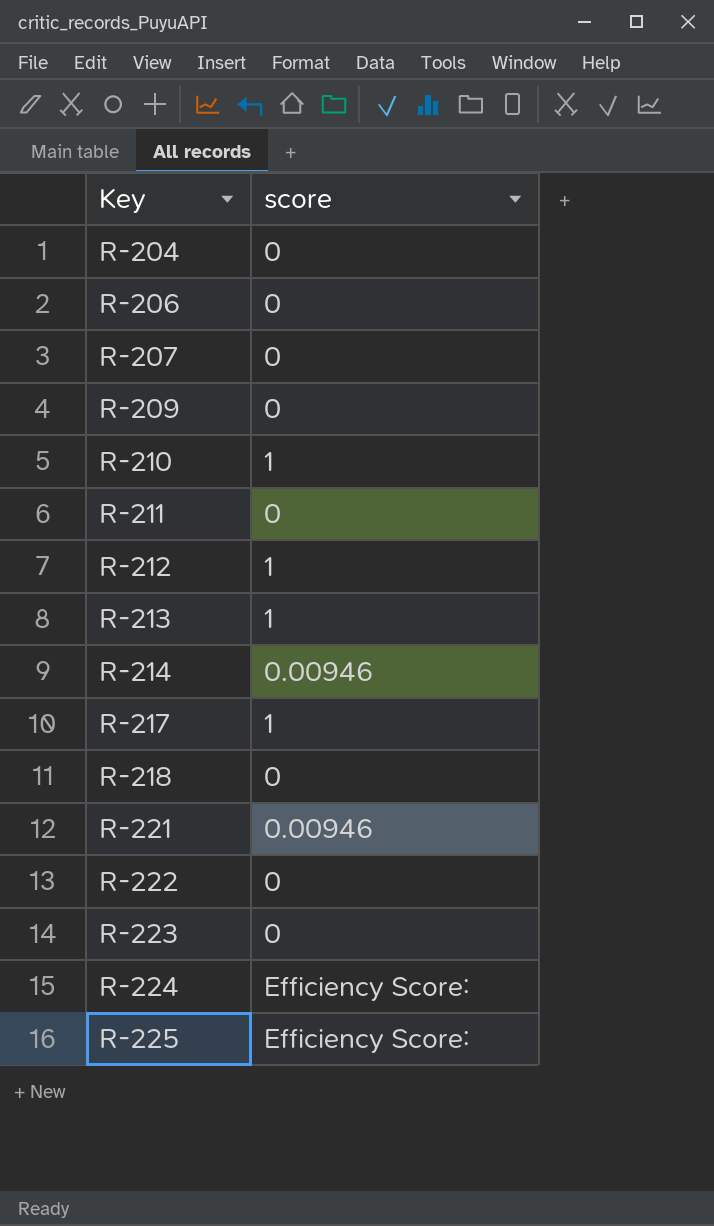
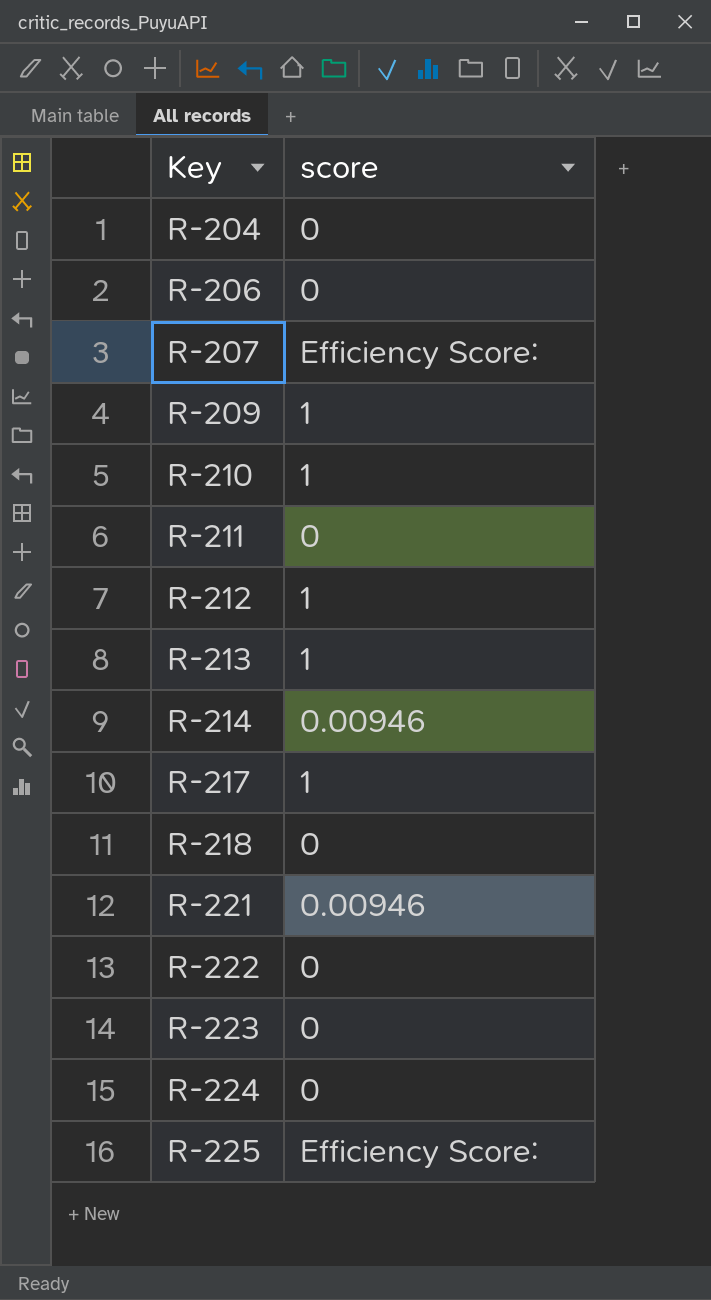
R-207 | score: 0 -> Efficiency Score:
R-209 | score: 0 -> 1
R-224 | score: Efficiency Score: -> 0

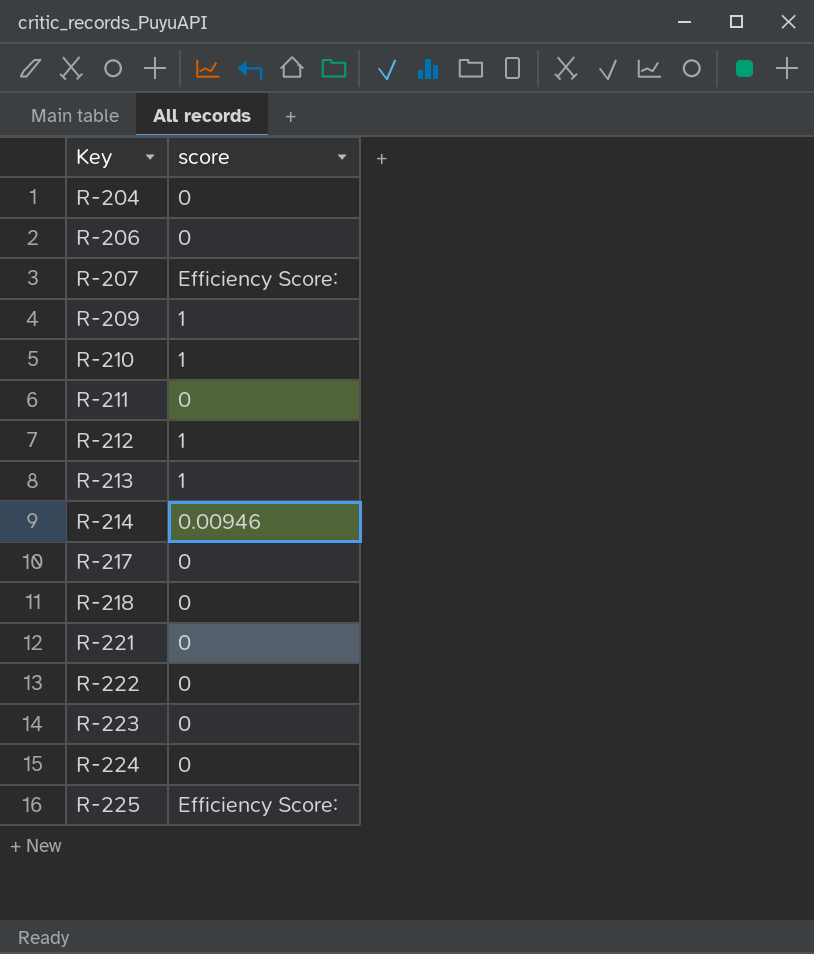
R-217 | score: 1 -> 0
R-221 | score: 0.00946 -> 0

